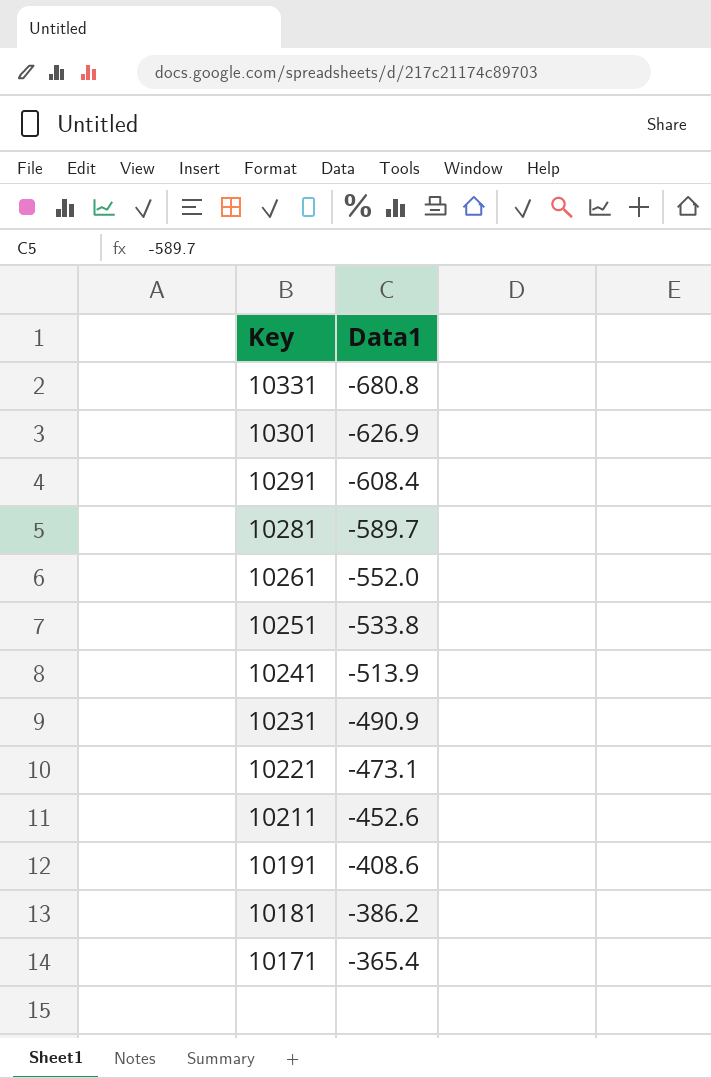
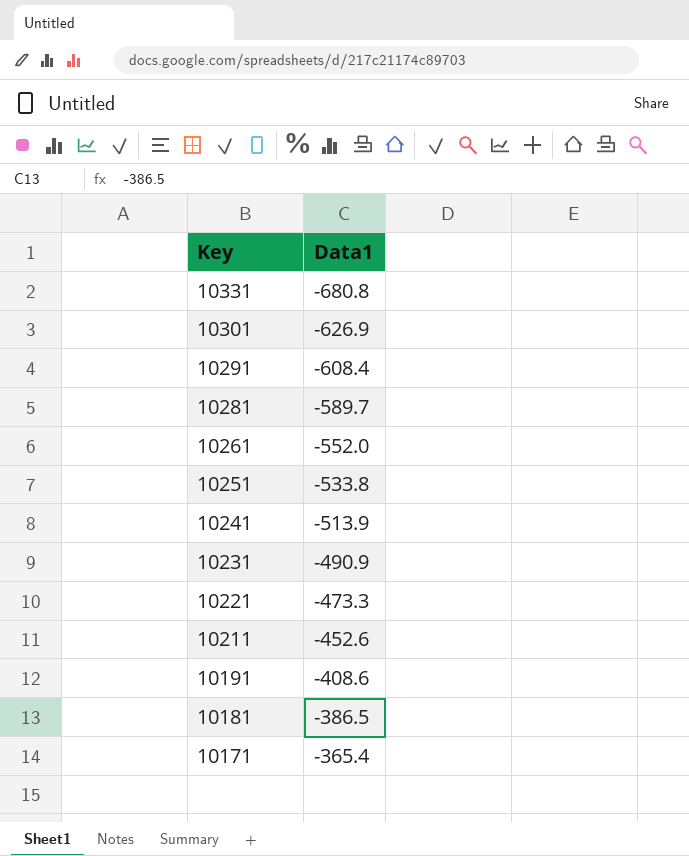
10221 | Data1: -473.1 -> -473.3
10181 | Data1: -386.2 -> -386.5

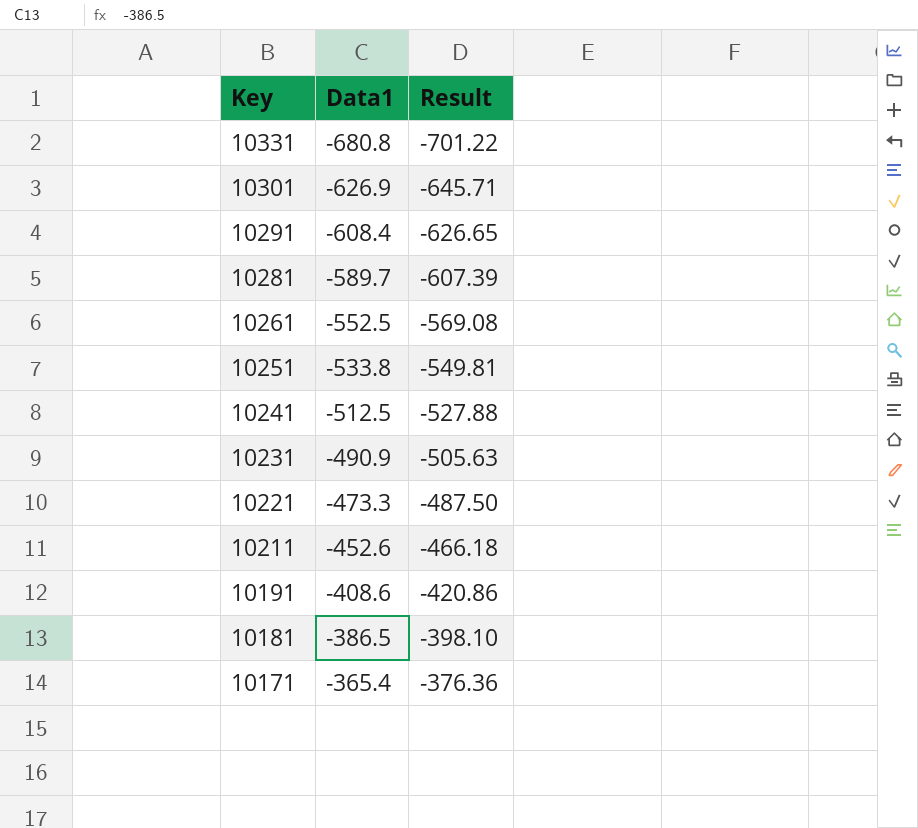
column Result | formula: none -> [Data1] * 1.03
10261 | Data1: -552.0 -> -552.5
10241 | Data1: -513.9 -> -512.5

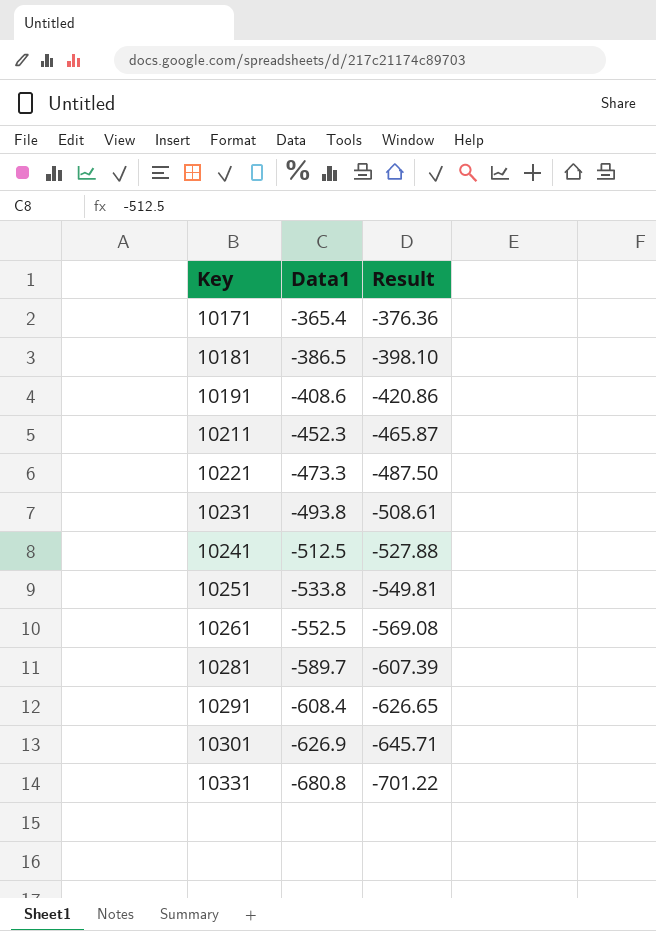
row order: Key descending -> Key ascending
10211 | Data1: -452.6 -> -452.3
10211 | Result: -466.18 -> -465.87
10231 | Data1: -490.9 -> -493.8
10231 | Result: -505.63 -> -508.61

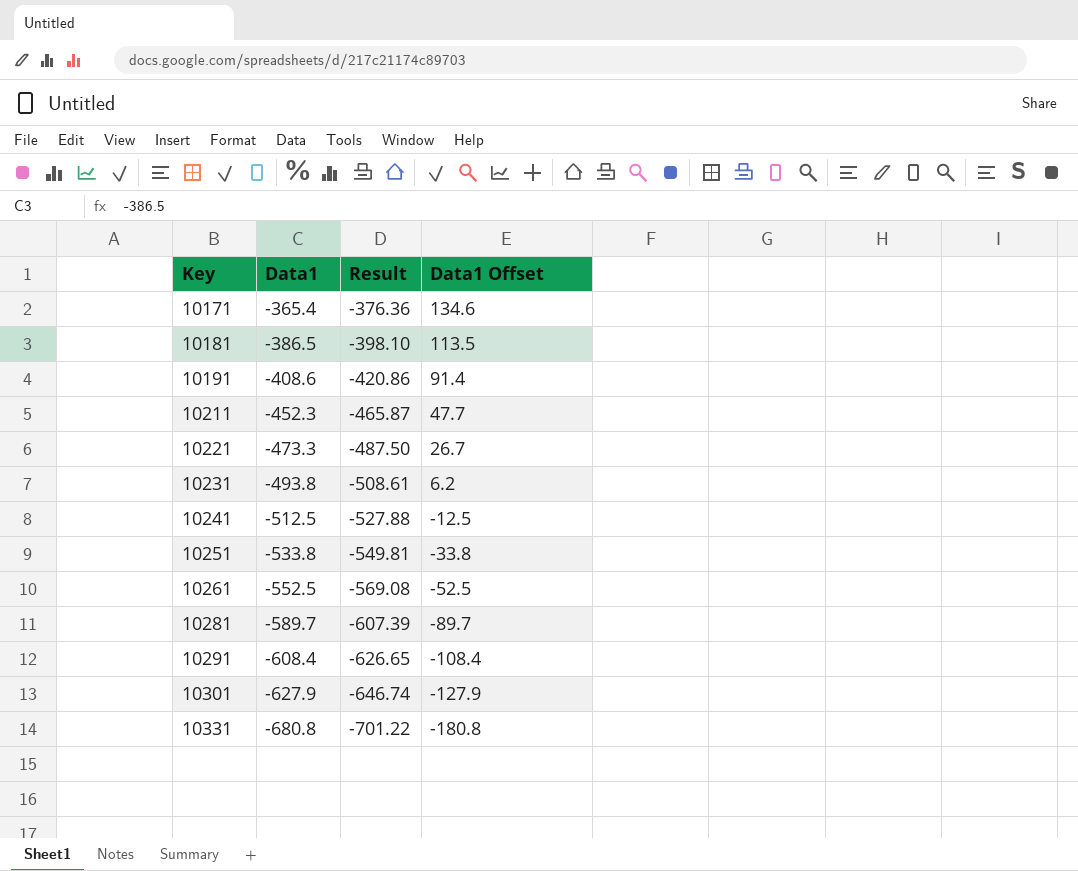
column Data1 Offset | formula: none -> [Data1] + 500
10301 | Data1: -626.9 -> -627.9
10301 | Result: -645.71 -> -646.74

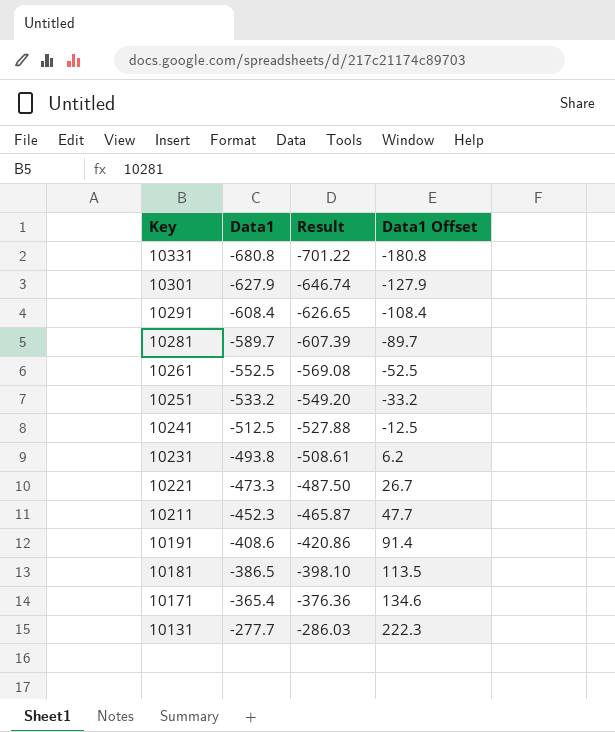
row order: Key ascending -> Key descending
10251 | Data1: -533.8 -> -533.2
10251 | Result: -549.81 -> -549.20
10251 | Data1 Offset: -33.8 -> -33.2
row 10131: none -> -277.7 | -286.03 | 222.3

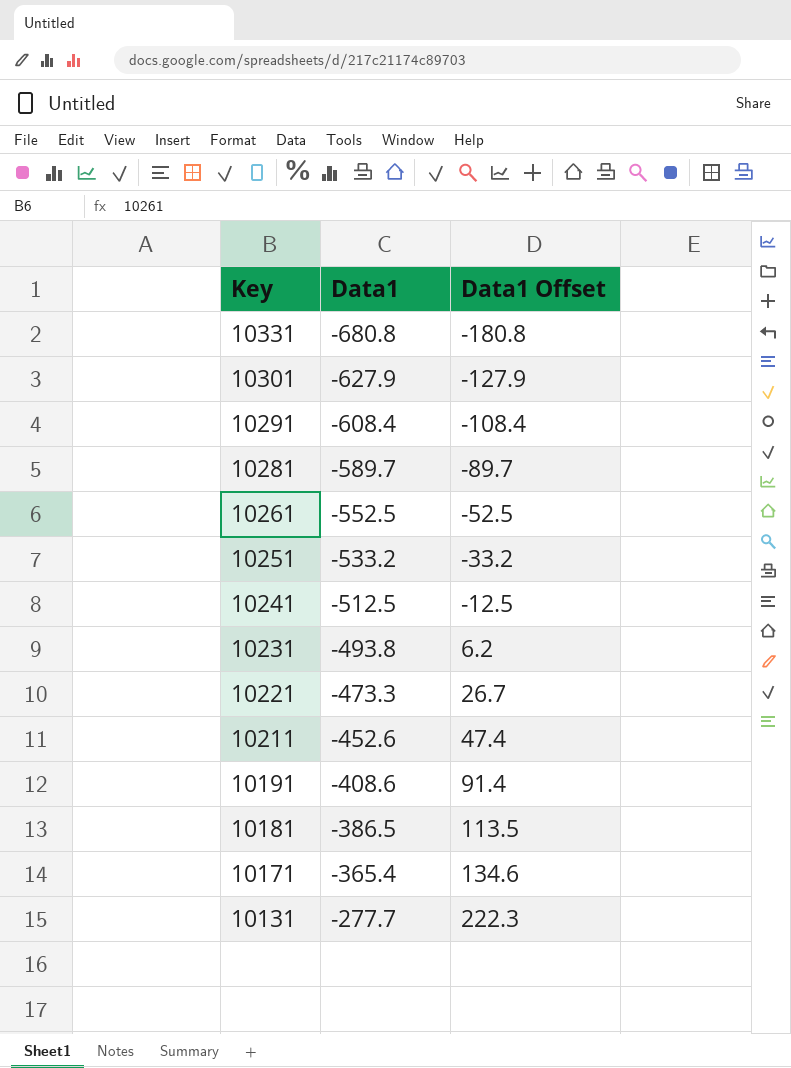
column Result | formula: [Data1] * 1.03 -> none
10211 | Data1: -452.3 -> -452.6
10211 | Data1 Offset: 47.7 -> 47.4

